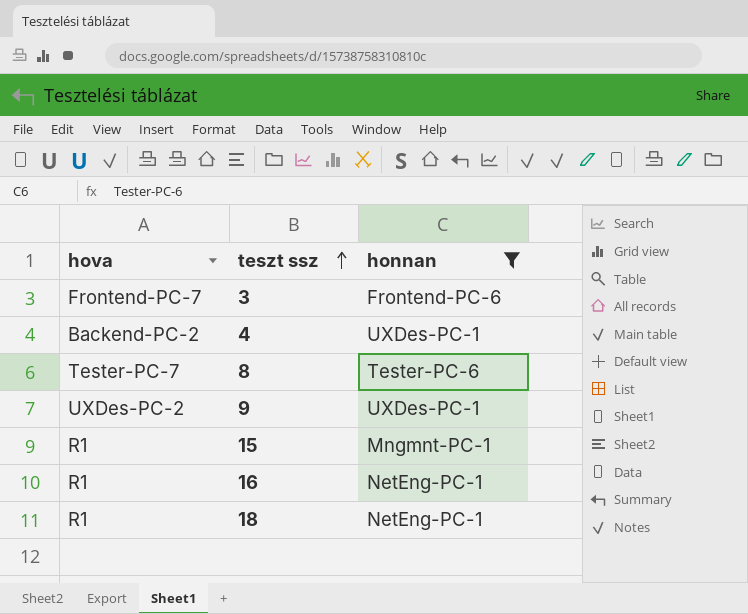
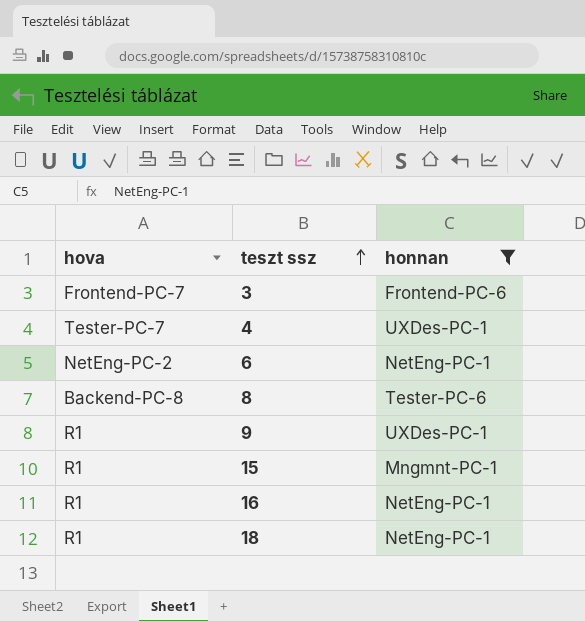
4 | hova: Backend-PC-2 -> Tester-PC-7
row 6: none -> NetEng-PC-2 | NetEng-PC-1
8 | hova: Tester-PC-7 -> Backend-PC-8
9 | hova: UXDes-PC-2 -> R1

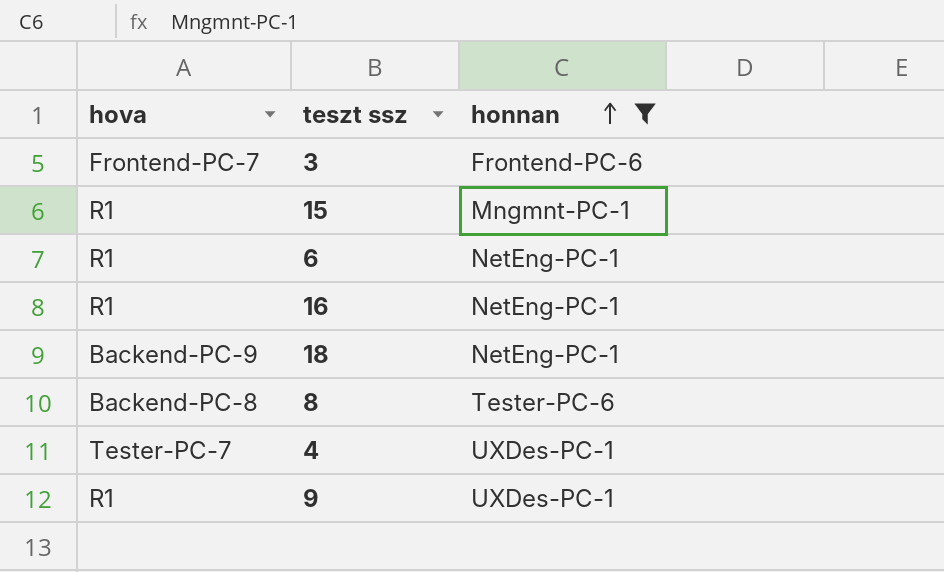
row order: teszt ssz ascending -> honnan ascending
6 | hova: NetEng-PC-2 -> R1
18 | hova: R1 -> Backend-PC-9

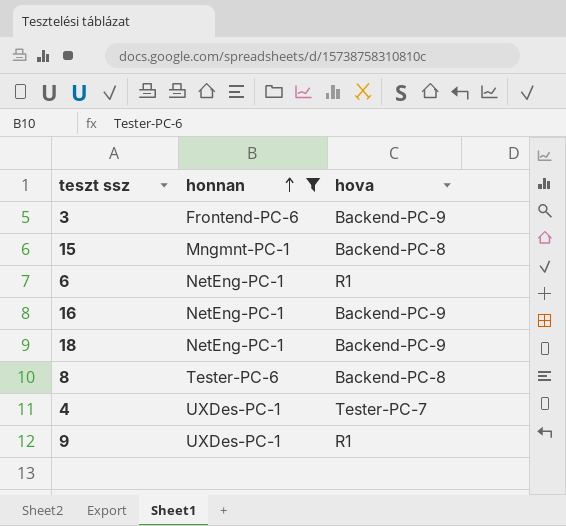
column hova | position: 1 -> 3
3 | hova: Frontend-PC-7 -> Backend-PC-9
15 | hova: R1 -> Backend-PC-8
16 | hova: R1 -> Backend-PC-9

